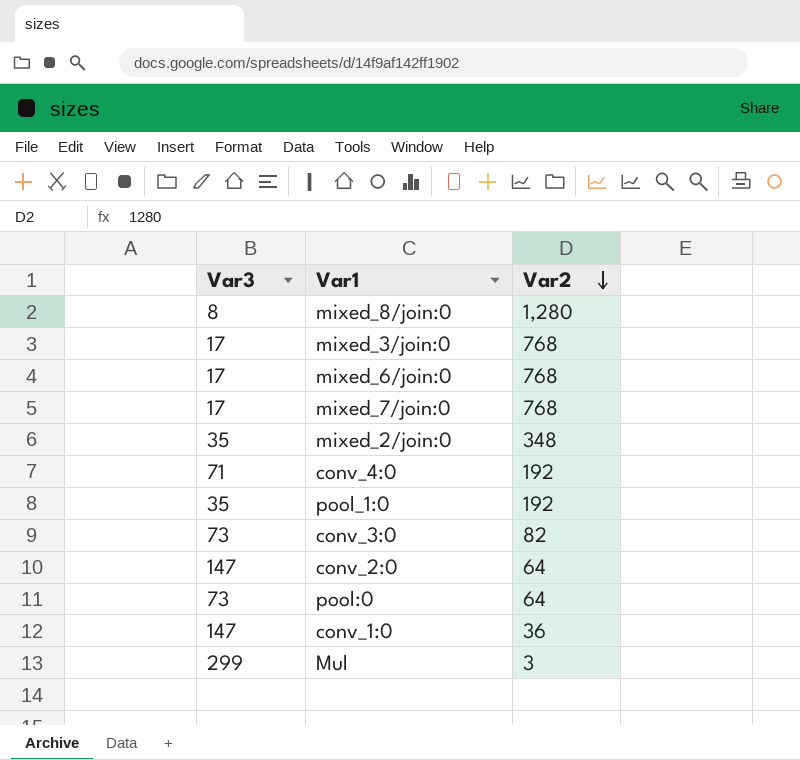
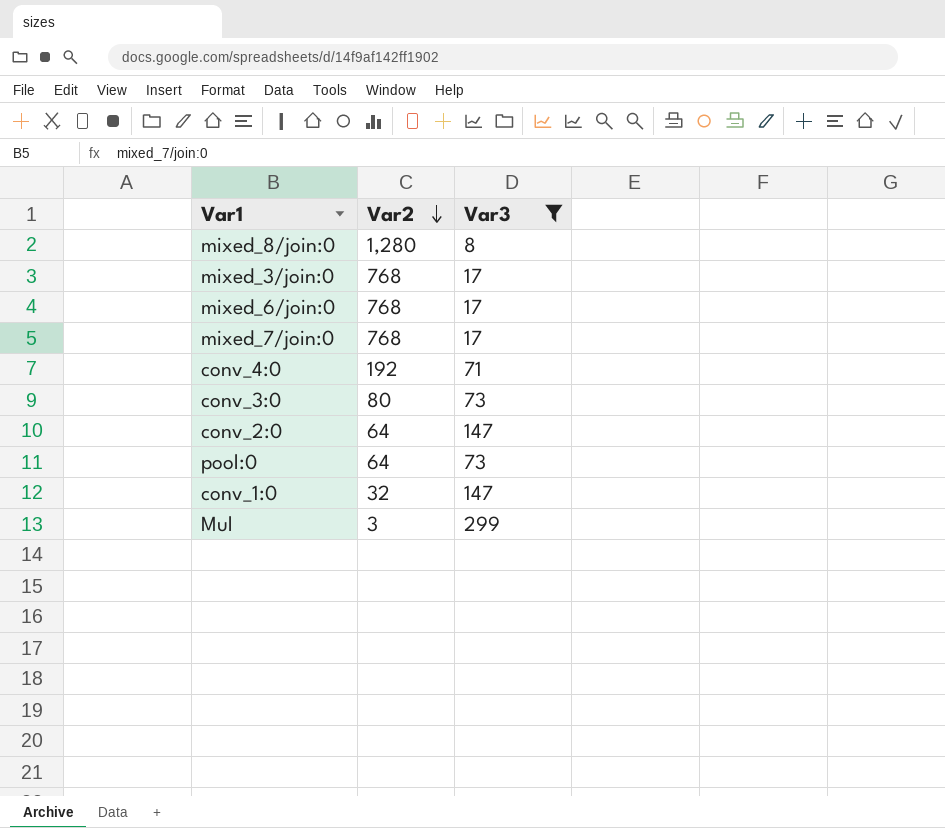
filter: none -> Var3 != 35
column Var3 | position: 1 -> 3
conv_3:0 | Var2: 82 -> 80
conv_1:0 | Var2: 36 -> 32

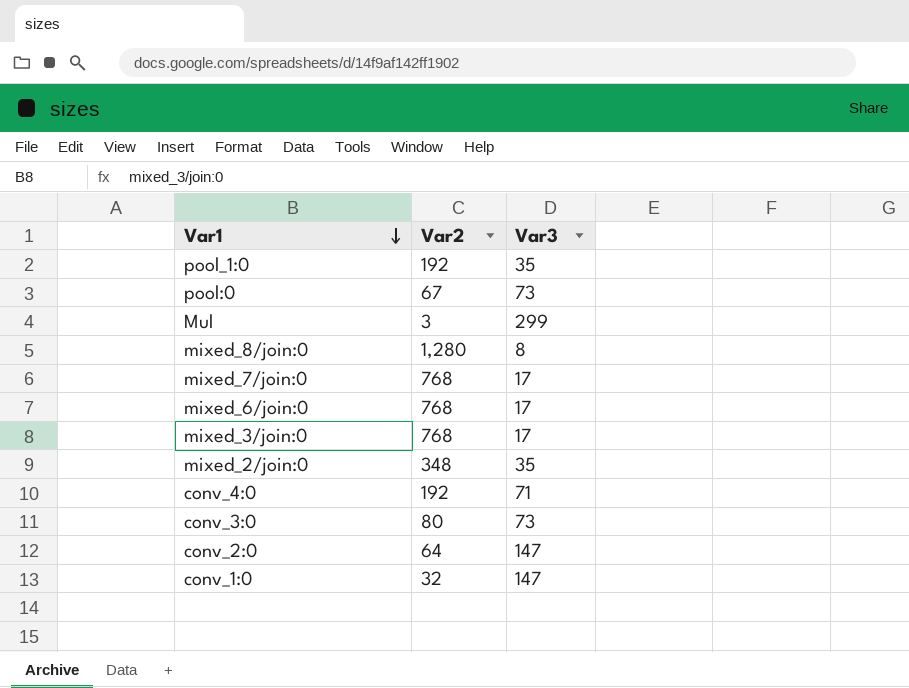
filter: Var3 != 35 -> none
row order: Var2 descending -> Var1 descending
pool:0 | Var2: 64 -> 67

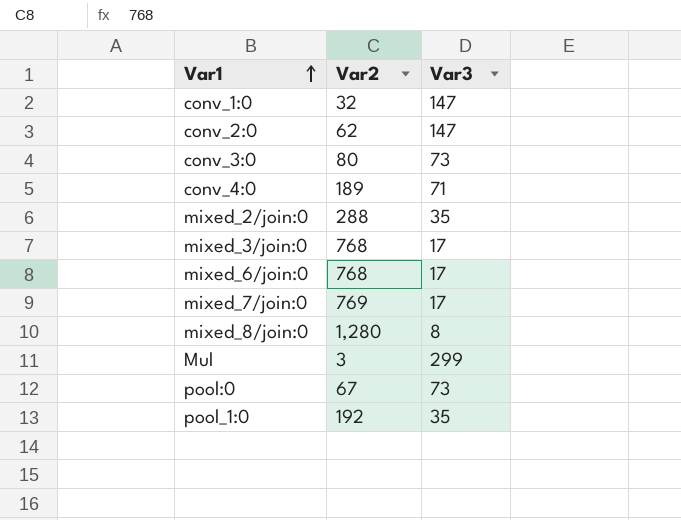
row order: Var1 descending -> Var1 ascending
conv_2:0 | Var2: 64 -> 62
conv_4:0 | Var2: 192 -> 189
mixed_2/join:0 | Var2: 348 -> 288
mixed_7/join:0 | Var2: 768 -> 769

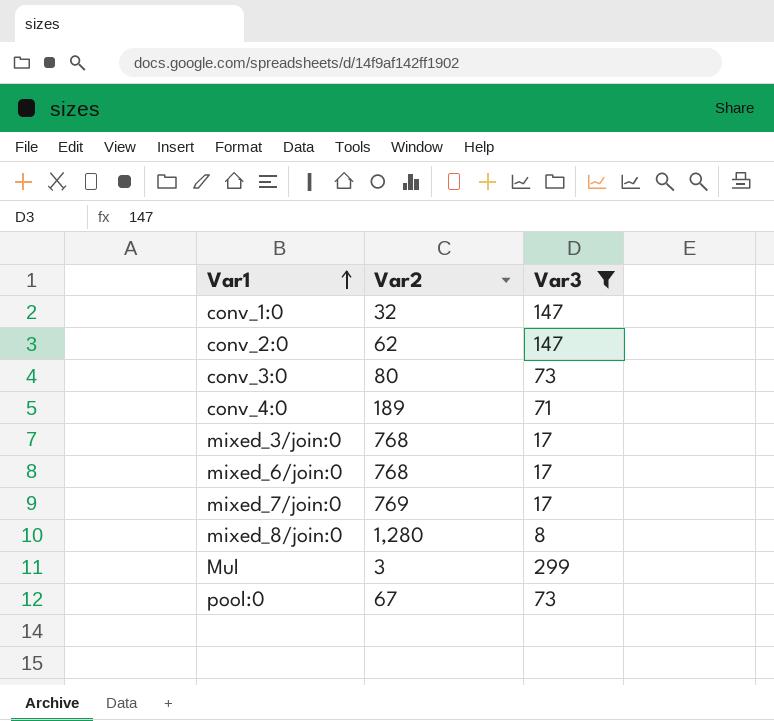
filter: none -> Var3 != 35

